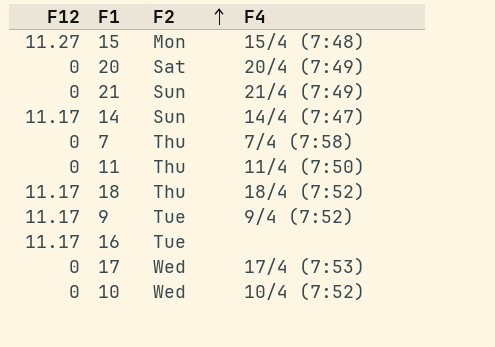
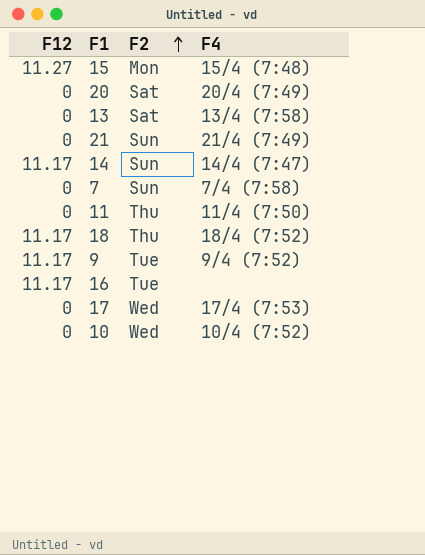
row 13: none -> 0 | Sat | 13/4 (7:58)
7 | F2: Thu -> Sun

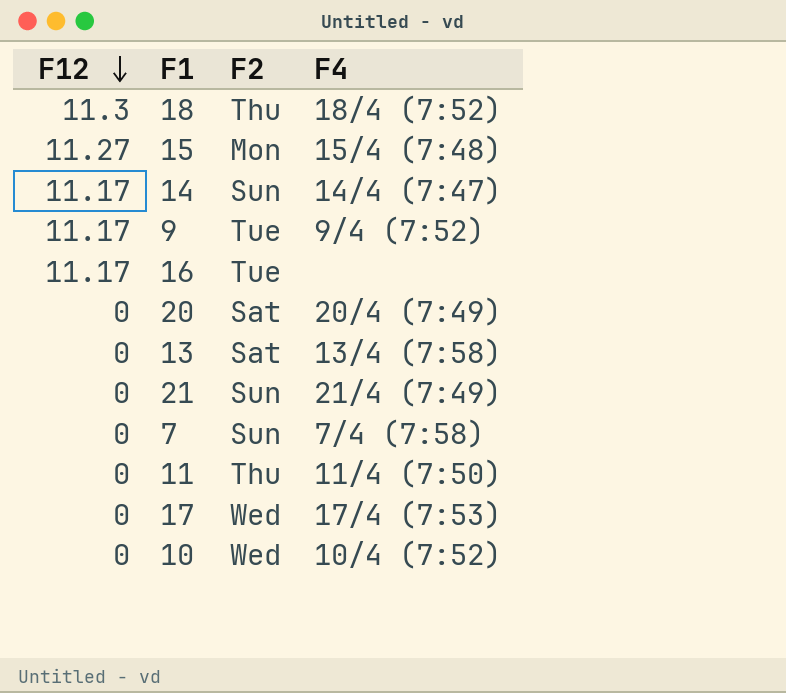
row order: F2 ascending -> F12 descending
18 | F12: 11.17 -> 11.3

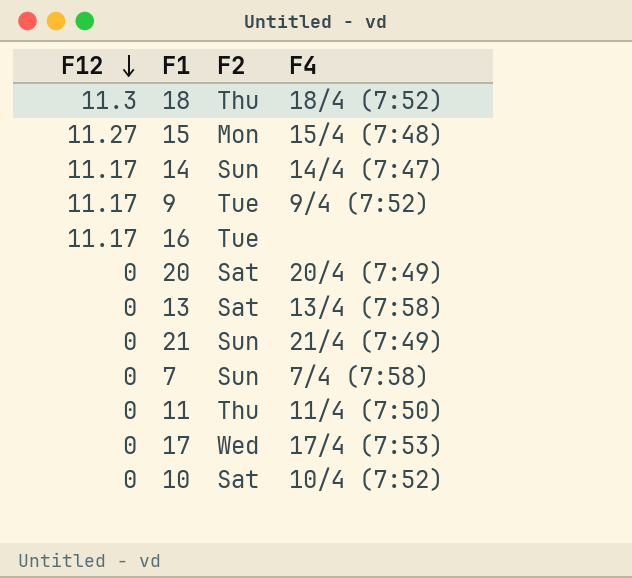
10 | F2: Wed -> Sat

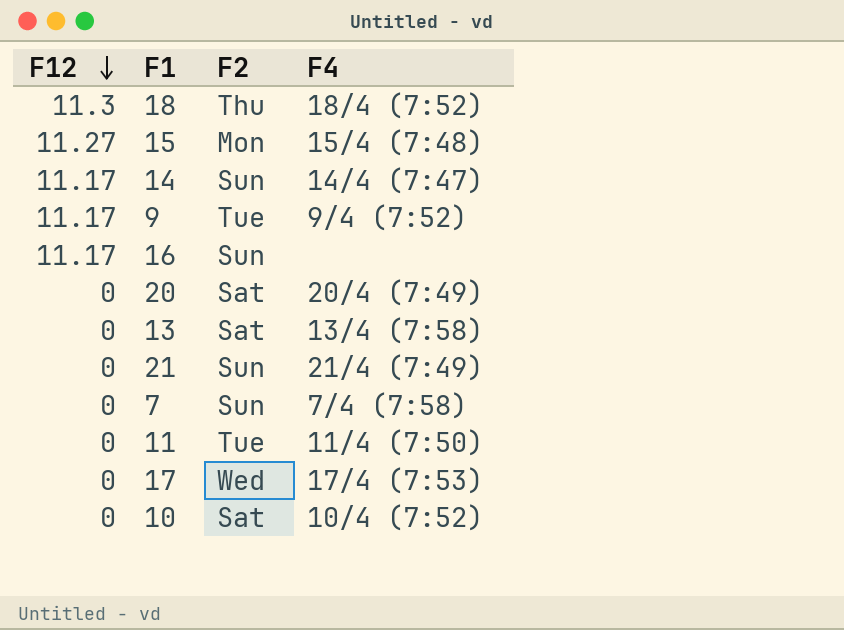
16 | F2: Tue -> Sun
11 | F2: Thu -> Tue

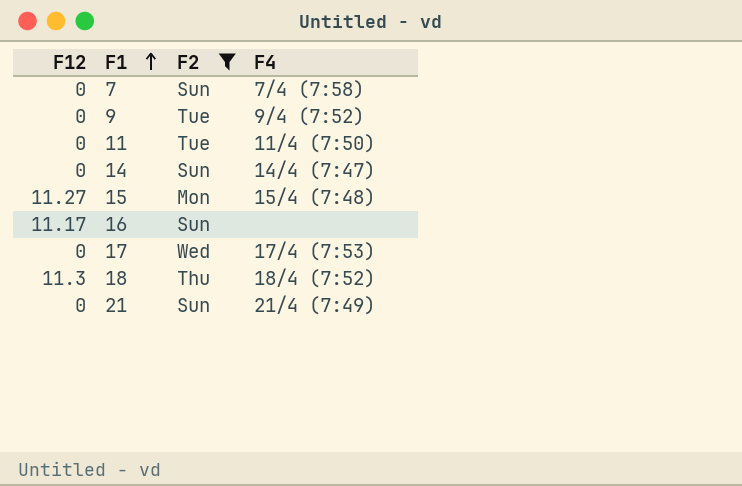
filter: none -> F2 != Sat
row order: F12 descending -> F1 ascending
9 | F12: 11.17 -> 0
14 | F12: 11.17 -> 0

